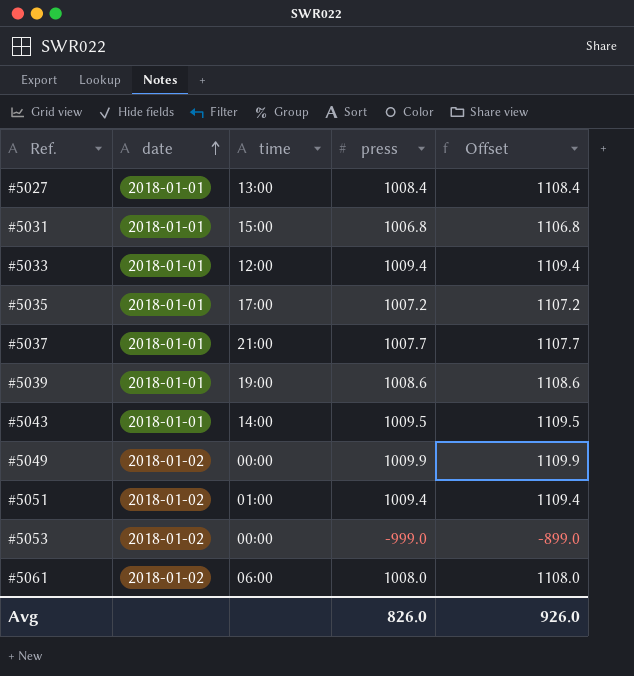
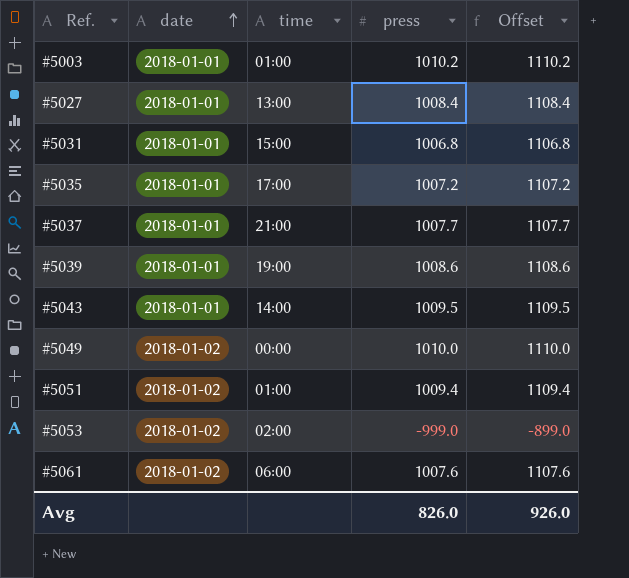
row #5033: 2018-01-01 | 12:00 | 1009.4 | 1109.4 -> none
row #5003: none -> 2018-01-01 | 01:00 | 1010.2 | 1110.2
#5049 | press: 1009.9 -> 1010.0
#5049 | Offset: 1109.9 -> 1110.0
#5053 | time: 00:00 -> 02:00
#5061 | press: 1008.0 -> 1007.6
#5061 | Offset: 1108.0 -> 1107.6

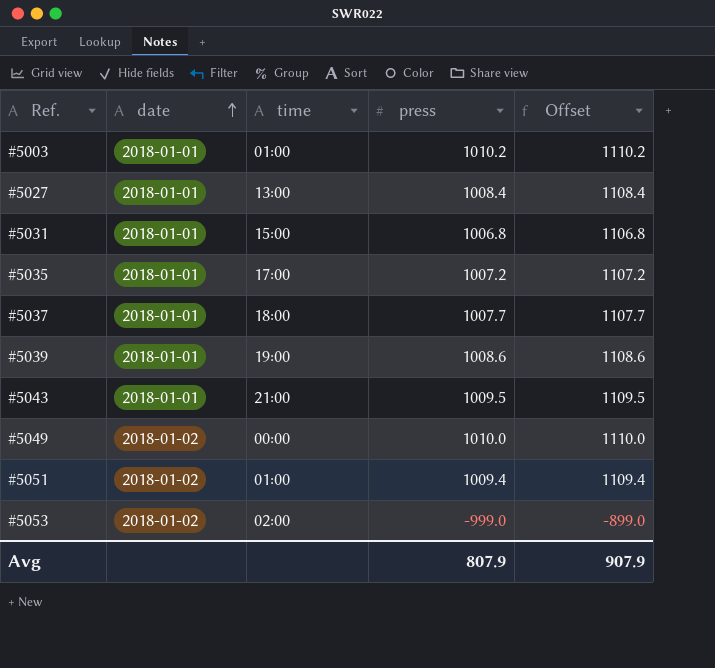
row #5061: 2018-01-02 | 06:00 | 1007.6 | 1107.6 -> none
#5037 | time: 21:00 -> 18:00
#5043 | time: 14:00 -> 21:00
Avg | press: 826.0 -> 807.9
Avg | Offset: 926.0 -> 907.9

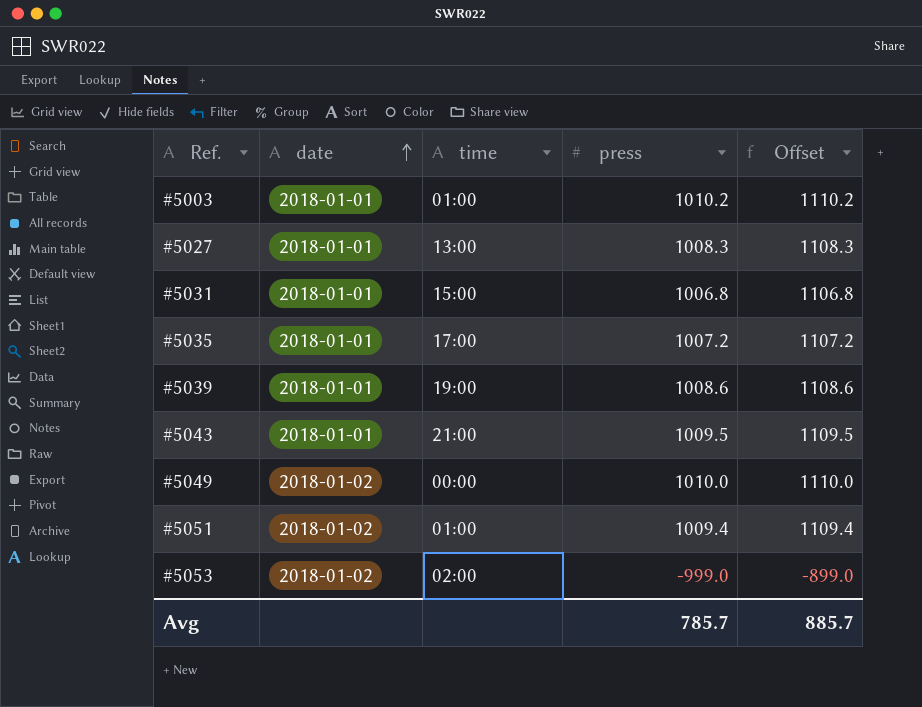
row #5037: 2018-01-01 | 18:00 | 1007.7 | 1107.7 -> none
#5027 | press: 1008.4 -> 1008.3
#5027 | Offset: 1108.4 -> 1108.3
Avg | press: 807.9 -> 785.7
Avg | Offset: 907.9 -> 885.7

